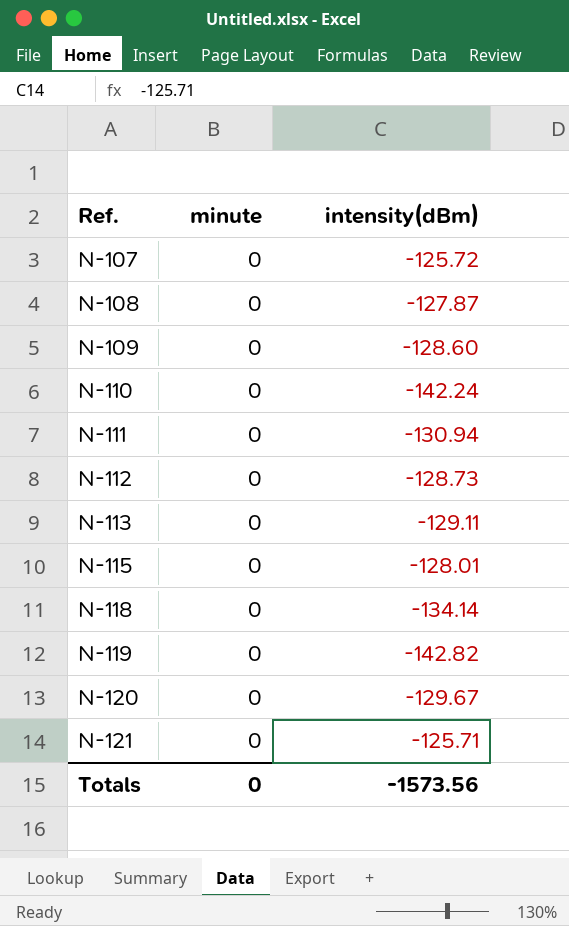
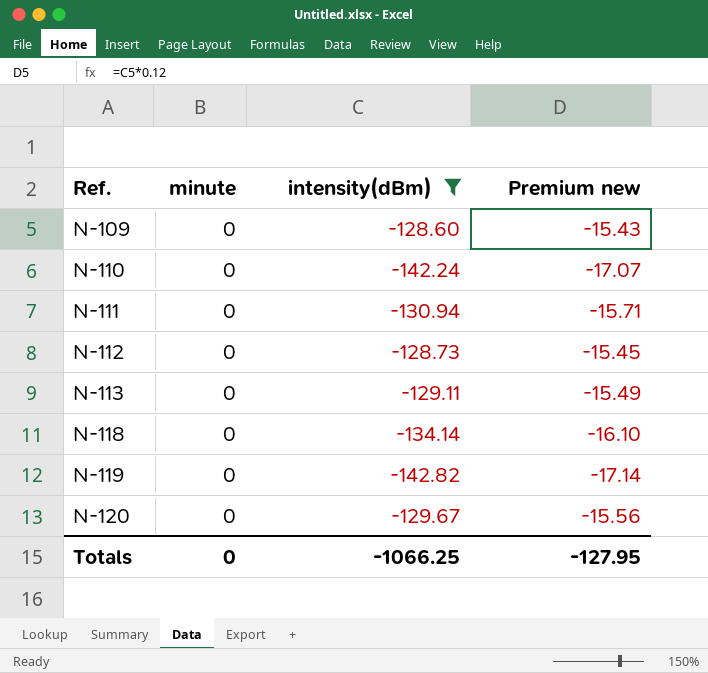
filter: none -> intensity(dBm) <= -128.60
column Premium new | formula: none -> [intensity(dBm)] * 0.12
Totals | intensity(dBm): -1573.56 -> -1066.25

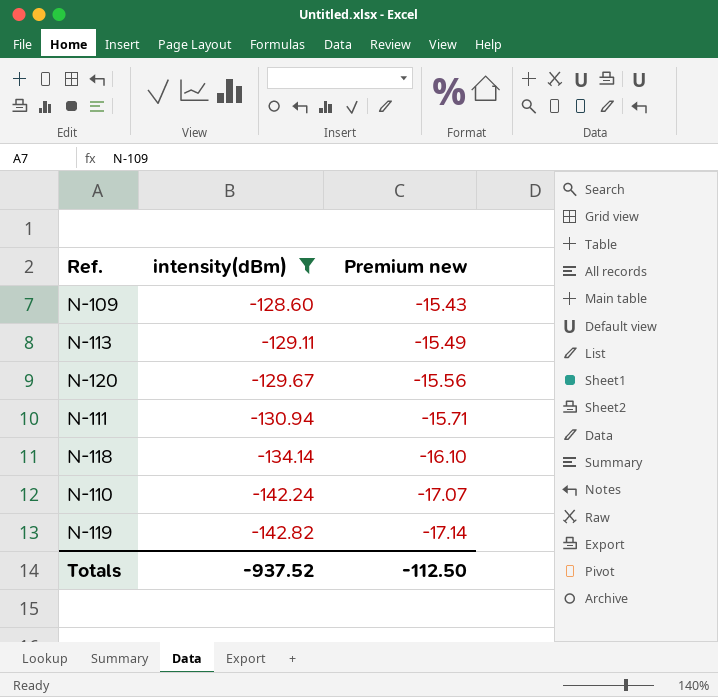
row order: Ref. ascending -> intensity(dBm) descending
column minute | position: 2 -> none
row N-112: 0 | -128.73 | -15.45 -> none
Totals | intensity(dBm): -1066.25 -> -937.52
Totals | Premium new: -127.95 -> -112.50

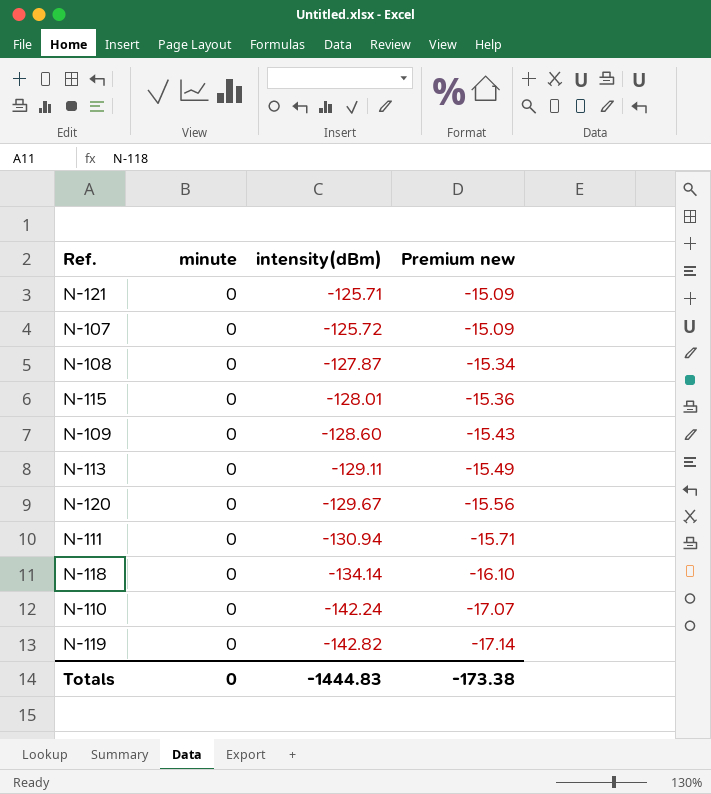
filter: intensity(dBm) <= -128.60 -> none
column minute | position: none -> 2
Totals | intensity(dBm): -937.52 -> -1444.83
Totals | Premium new: -112.50 -> -173.38

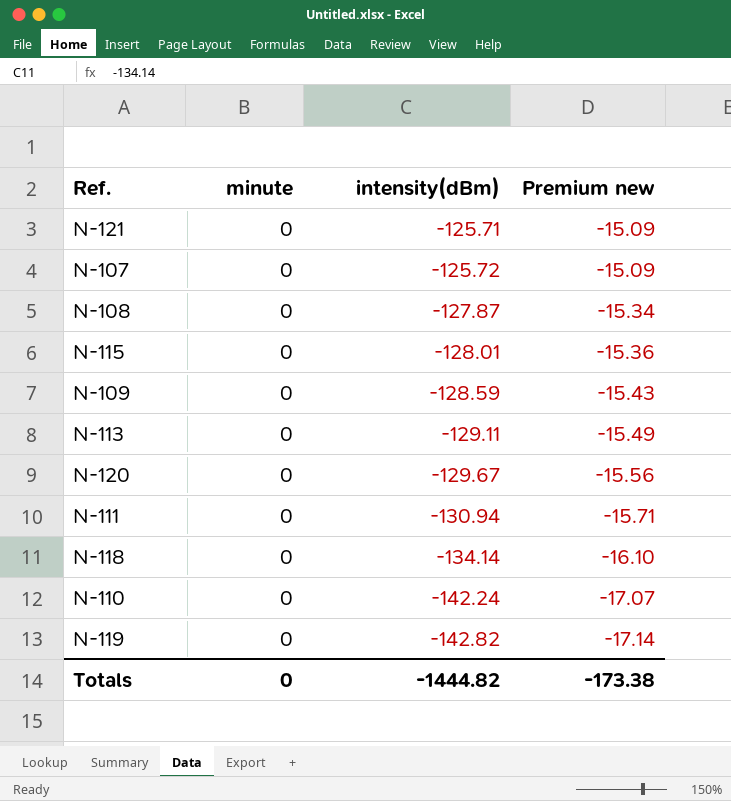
N-109 | intensity(dBm): -128.60 -> -128.59
Totals | intensity(dBm): -1444.83 -> -1444.82

